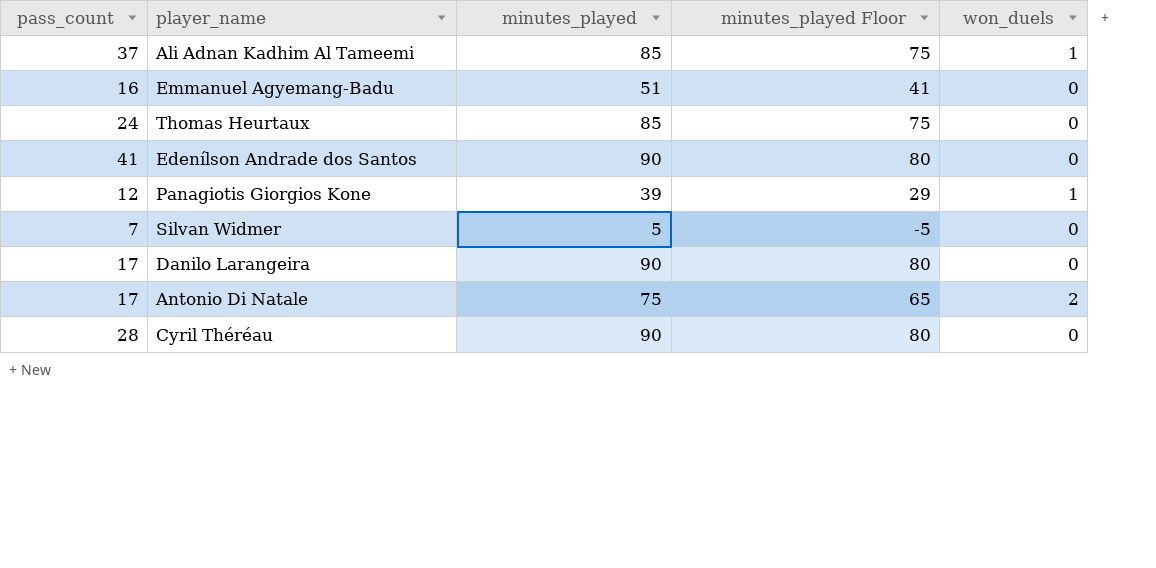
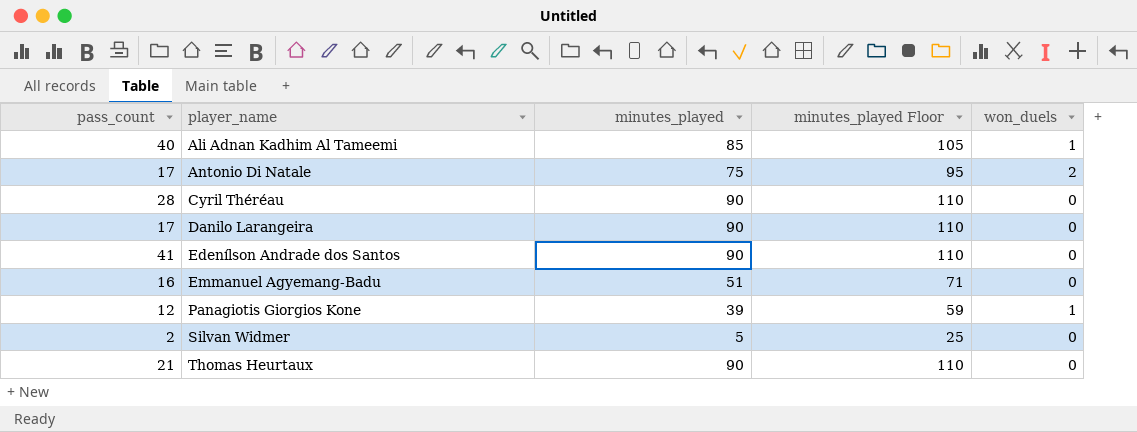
row order: none -> player_name ascending
column minutes_played Floor | formula: [minutes_played] - 10 -> [minutes_played] + 20
Ali Adnan Kadhim Al Tameemi | pass_count: 37 -> 40
Silvan Widmer | pass_count: 7 -> 2
Thomas Heurtaux | pass_count: 24 -> 21
Thomas Heurtaux | minutes_played: 85 -> 90

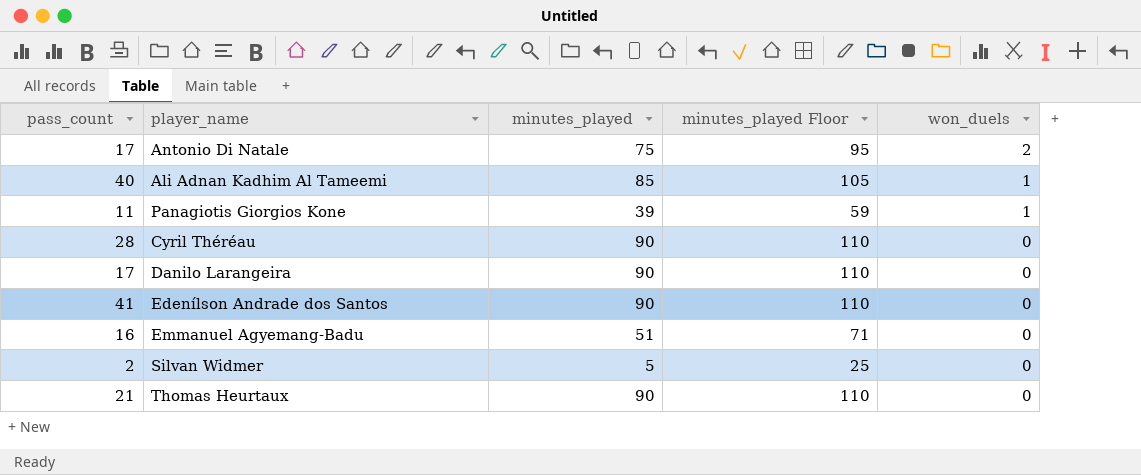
row order: player_name ascending -> won_duels descending
Panagiotis Giorgios Kone | pass_count: 12 -> 11

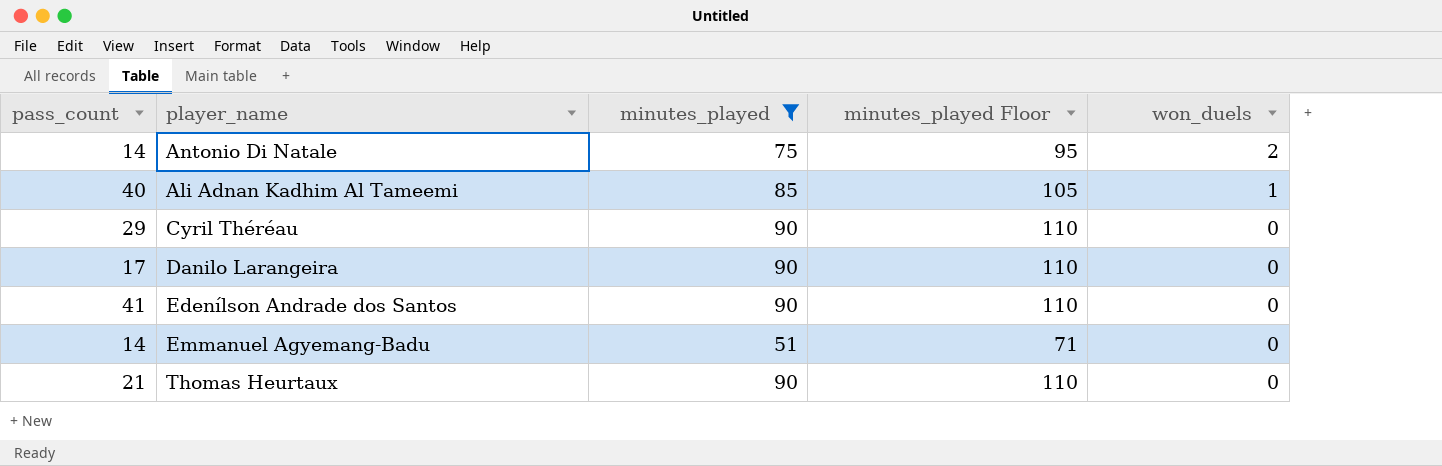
filter: none -> minutes_played >= 51
Antonio Di Natale | pass_count: 17 -> 14
Cyril Théréau | pass_count: 28 -> 29
Emmanuel Agyemang-Badu | pass_count: 16 -> 14

